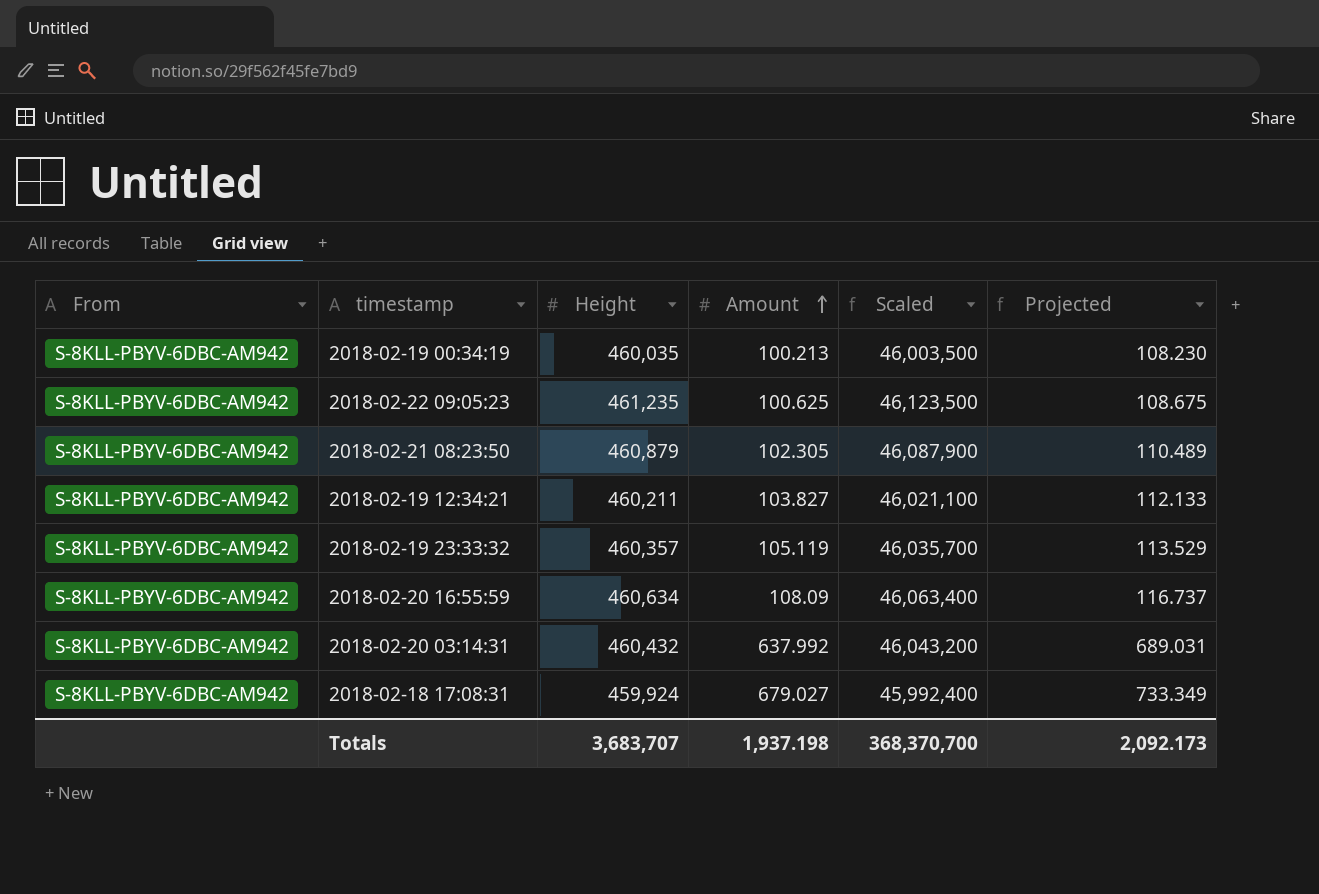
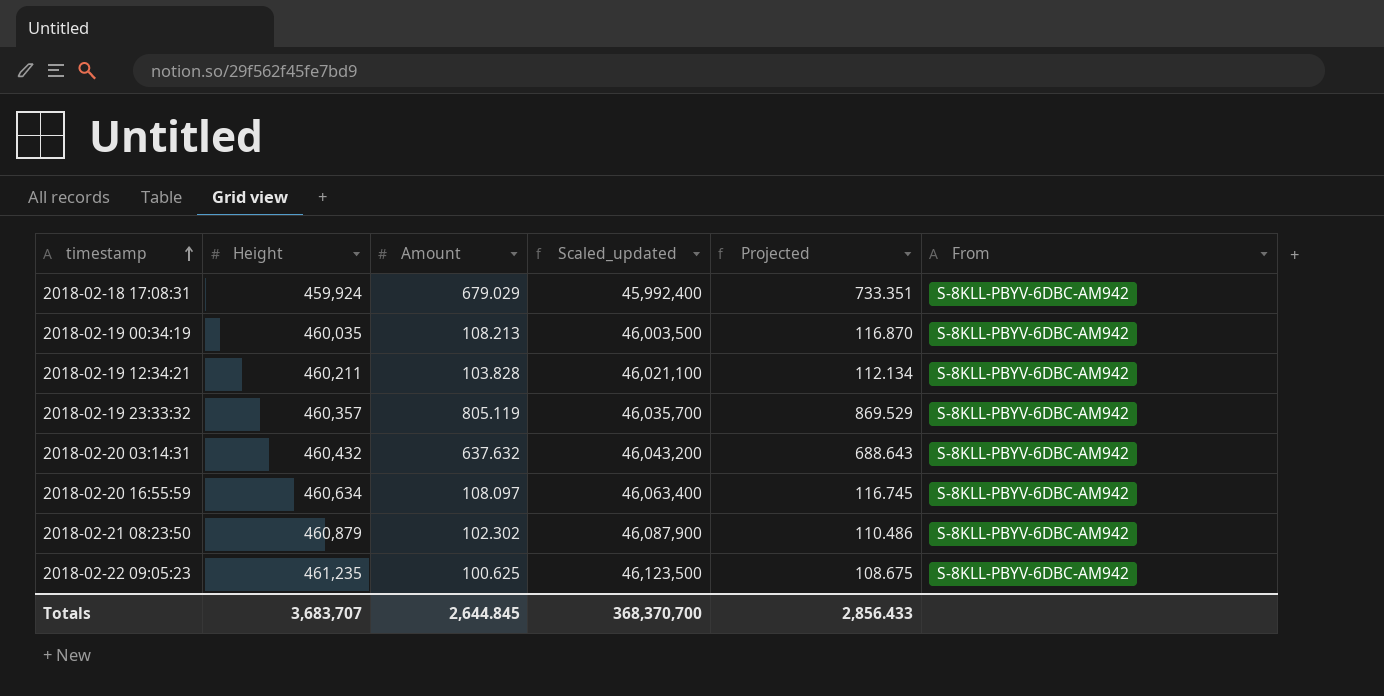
row order: Amount ascending -> timestamp ascending
column name: Scaled -> Scaled_updated
column From | position: 1 -> 6
2018-02-18 17:08:31 | Amount: 679.027 -> 679.029
2018-02-18 17:08:31 | Projected: 733.349 -> 733.351
2018-02-19 00:34:19 | Amount: 100.213 -> 108.213
2018-02-19 00:34:19 | Projected: 108.230 -> 116.870
2018-02-19 12:34:21 | Amount: 103.827 -> 103.828
2018-02-19 12:34:21 | Projected: 112.133 -> 112.134
2018-02-19 23:33:32 | Amount: 105.119 -> 805.119
2018-02-19 23:33:32 | Projected: 113.529 -> 869.529
2018-02-20 03:14:31 | Amount: 637.992 -> 637.632
2018-02-20 03:14:31 | Projected: 689.031 -> 688.643
2018-02-20 16:55:59 | Amount: 108.09 -> 108.097
2018-02-20 16:55:59 | Projected: 116.737 -> 116.745
2018-02-21 08:23:50 | Amount: 102.305 -> 102.302
2018-02-21 08:23:50 | Projected: 110.489 -> 110.486
Totals | Amount: 1,937.198 -> 2,644.845
Totals | Projected: 2,092.173 -> 2,856.433

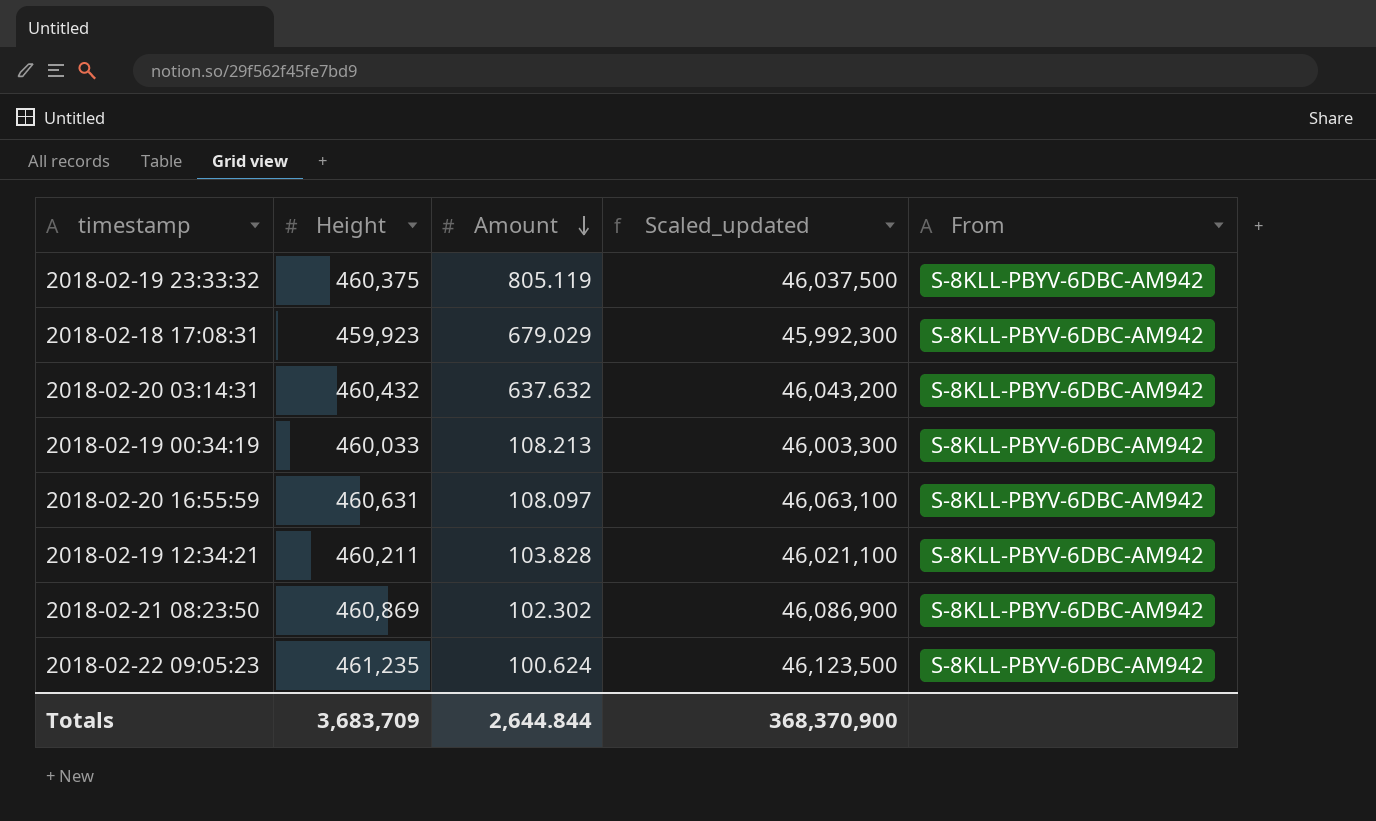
row order: timestamp ascending -> Amount descending
column Projected | formula: [Amount] * 1.08 -> none
2018-02-19 23:33:32 | Height: 460,357 -> 460,375
2018-02-19 23:33:32 | Scaled_updated: 46,035,700 -> 46,037,500
2018-02-18 17:08:31 | Height: 459,924 -> 459,923
2018-02-18 17:08:31 | Scaled_updated: 45,992,400 -> 45,992,300
2018-02-19 00:34:19 | Height: 460,035 -> 460,033
2018-02-19 00:34:19 | Scaled_updated: 46,003,500 -> 46,003,300
2018-02-20 16:55:59 | Height: 460,634 -> 460,631
2018-02-20 16:55:59 | Scaled_updated: 46,063,400 -> 46,063,100
2018-02-21 08:23:50 | Height: 460,879 -> 460,869
2018-02-21 08:23:50 | Scaled_updated: 46,087,900 -> 46,086,900
2018-02-22 09:05:23 | Amount: 100.625 -> 100.624
Totals | Height: 3,683,707 -> 3,683,709
Totals | Amount: 2,644.845 -> 2,644.844
Totals | Scaled_updated: 368,370,700 -> 368,370,900

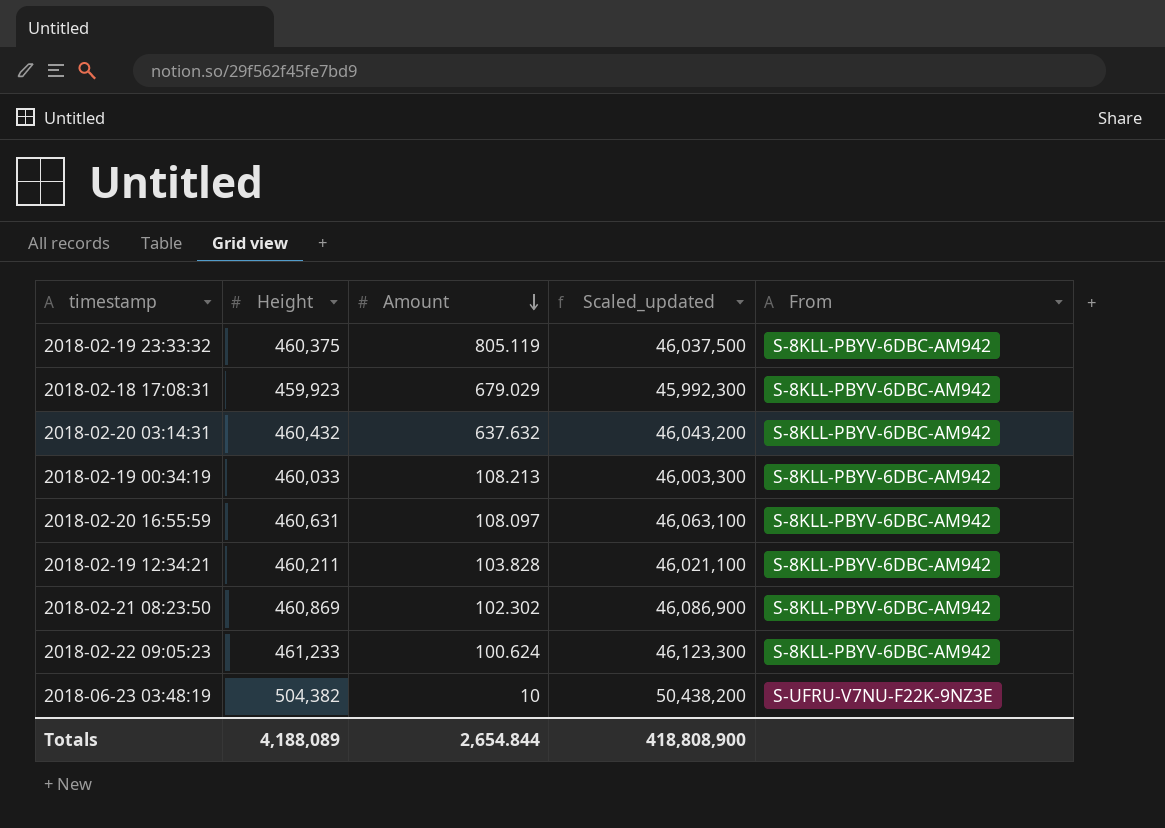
2018-02-22 09:05:23 | Height: 461,235 -> 461,233
2018-02-22 09:05:23 | Scaled_updated: 46,123,500 -> 46,123,300
row 2018-06-23 03:48:19: none -> 504,382 | 10 | 50,438,200 | S-UFRU-V7NU-F22K-9NZ3E
Totals | Height: 3,683,709 -> 4,188,089
Totals | Amount: 2,644.844 -> 2,654.844
Totals | Scaled_updated: 368,370,900 -> 418,808,900

